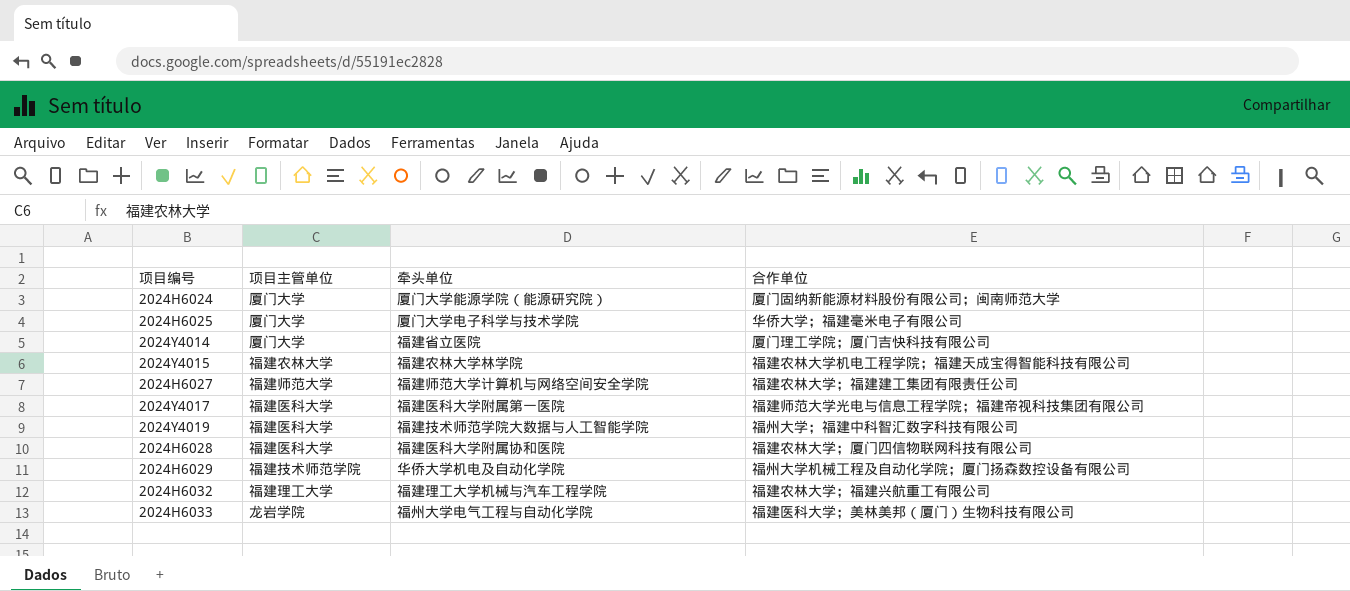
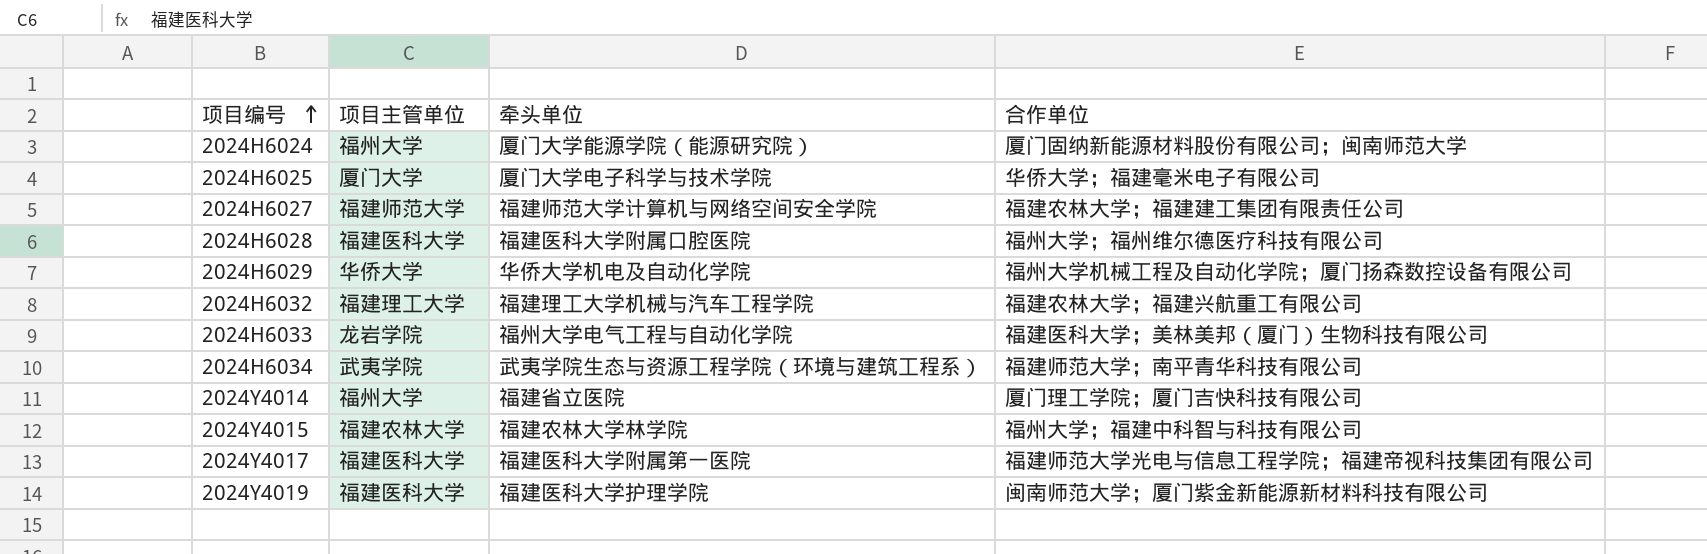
row order: none -> 项目编号 ascending
2024H6024 | 项目主管单位: 厦门大学 -> 福州大学
2024H6028 | 牵头单位: 福建医科大学附属协和医院 -> 福建医科大学附属口腔医院
2024H6028 | 合作单位: 福建农林大学；厦门四信物联网科技有限公司 -> 福州大学；福州维尔德医疗科技有限公司
2024H6029 | 项目主管单位: 福建技术师范学院 -> 华侨大学
row 2024H6034: none -> 武夷学院 | 武夷学院生态与资源工程学院（环境与建筑工程系） | 福建师范大学；南平青华科技有限公司
2024Y4014 | 项目主管单位: 厦门大学 -> 福州大学
2024Y4015 | 合作单位: 福建农林大学机电工程学院；福建天成宝得智能科技有限公司 -> 福州大学；福建中科智与科技有限公司
2024Y4019 | 牵头单位: 福建技术师范学院大数据与人工智能学院 -> 福建医科大学护理学院
2024Y4019 | 合作单位: 福州大学；福建中科智汇数字科技有限公司 -> 闽南师范大学；厦门紫金新能源新材料科技有限公司

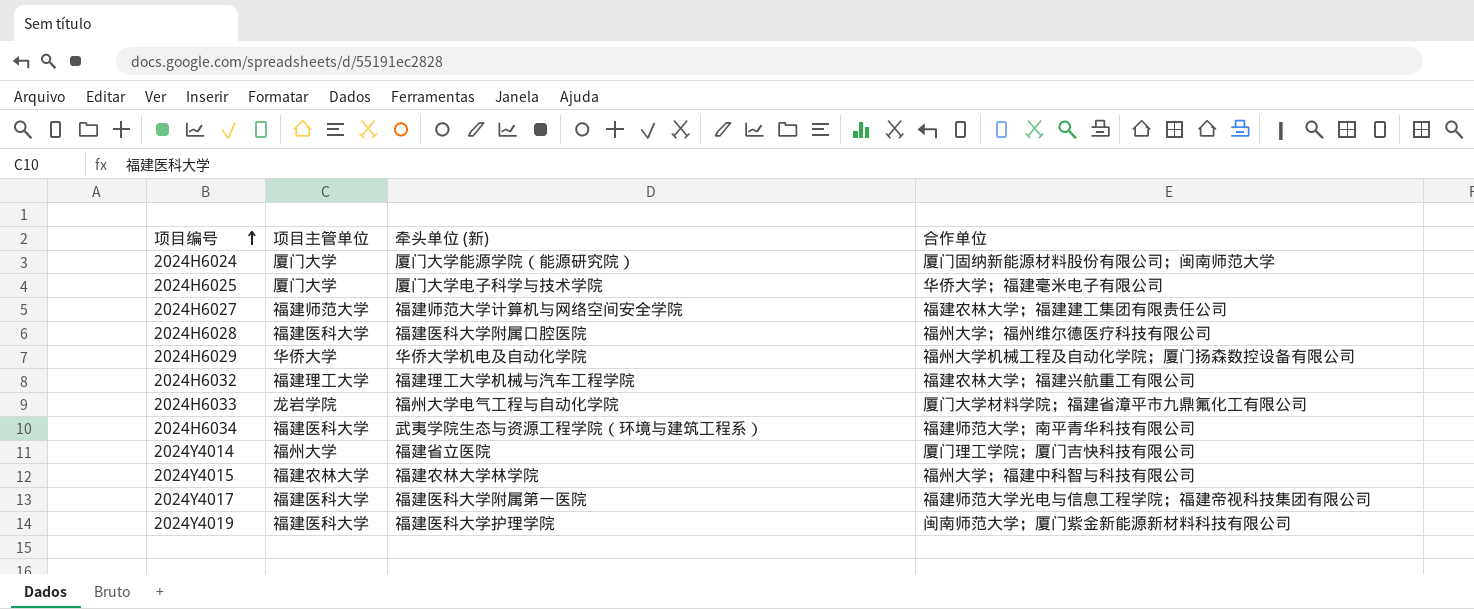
column name: 牵头单位 -> 牵头单位 (新)
2024H6024 | 项目主管单位: 福州大学 -> 厦门大学
2024H6033 | 合作单位: 福建医科大学；美林美邦（厦门）生物科技有限公司 -> 厦门大学材料学院；福建省漳平市九鼎氟化工有限公司
2024H6034 | 项目主管单位: 武夷学院 -> 福建医科大学

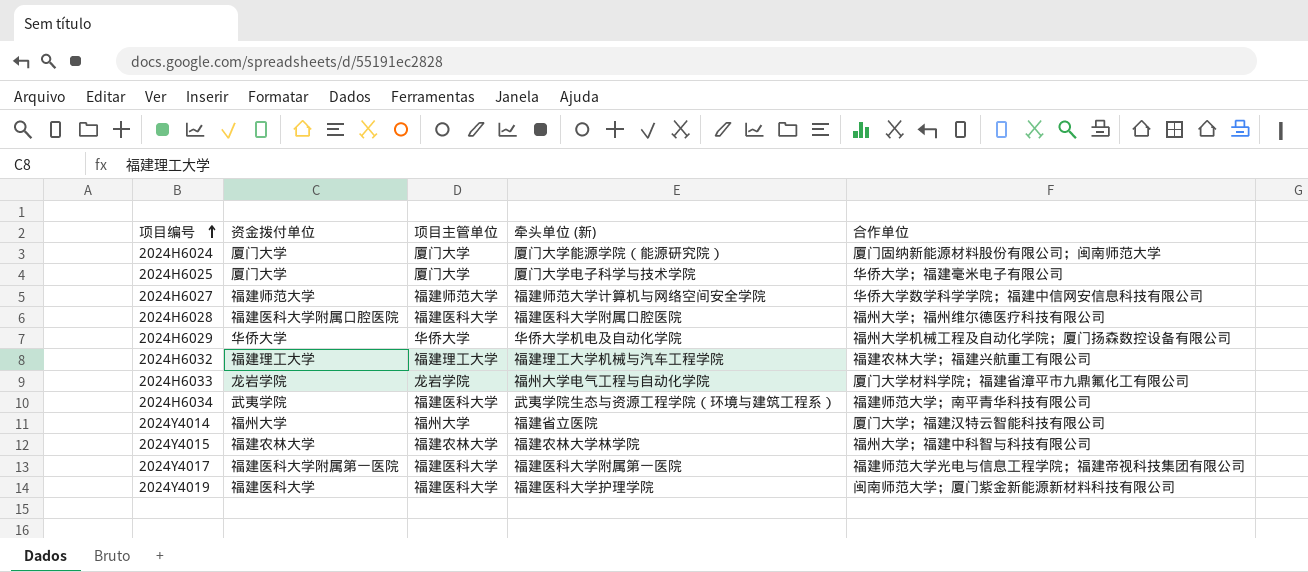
column 资金拨付单位 | position: none -> 2
2024H6027 | 合作单位: 福建农林大学；福建建工集团有限责任公司 -> 华侨大学数学科学学院；福建中信网安信息科技有限公司
2024Y4014 | 合作单位: 厦门理工学院；厦门吉快科技有限公司 -> 厦门大学；福建汉特云智能科技有限公司

